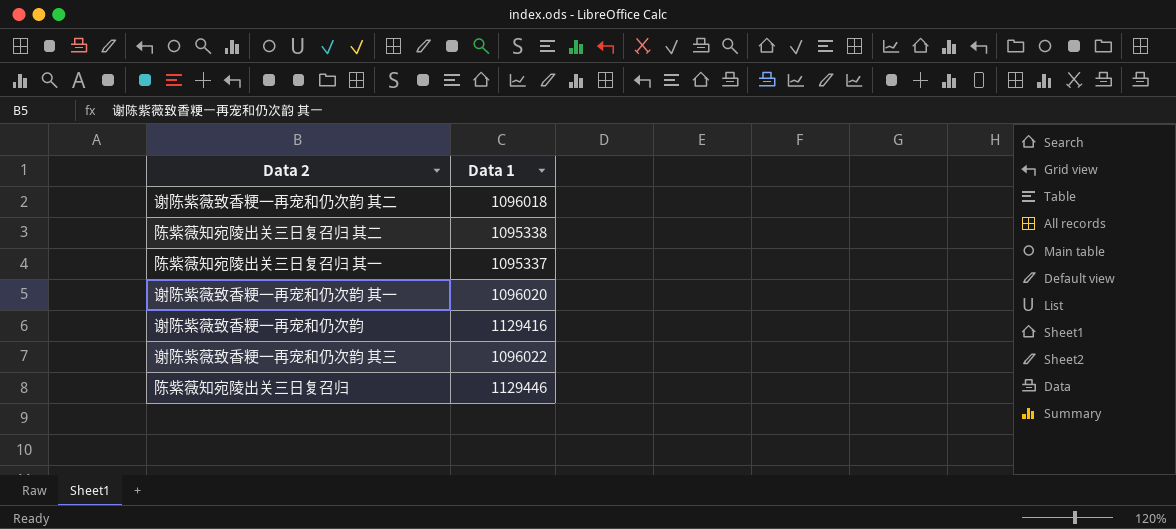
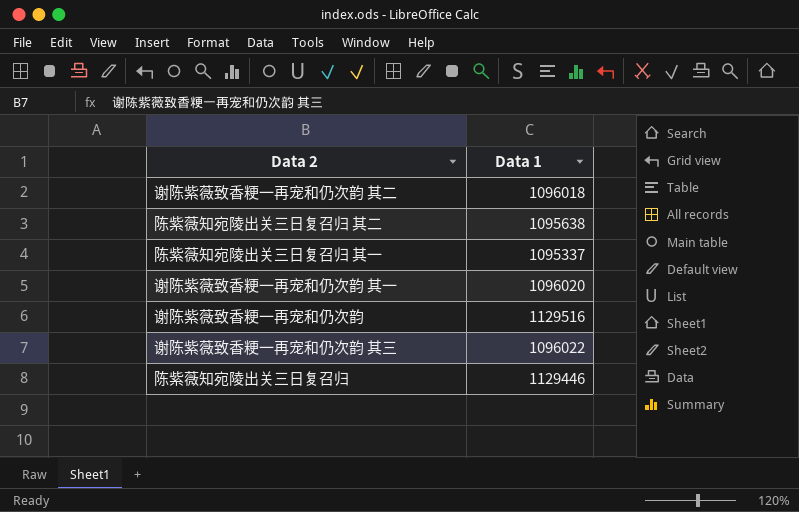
陈紫薇知宛陵出关三日复召归 其二 | Data 1: 1095338 -> 1095638
谢陈紫薇致香粳一再宠和仍次韵 | Data 1: 1129416 -> 1129516

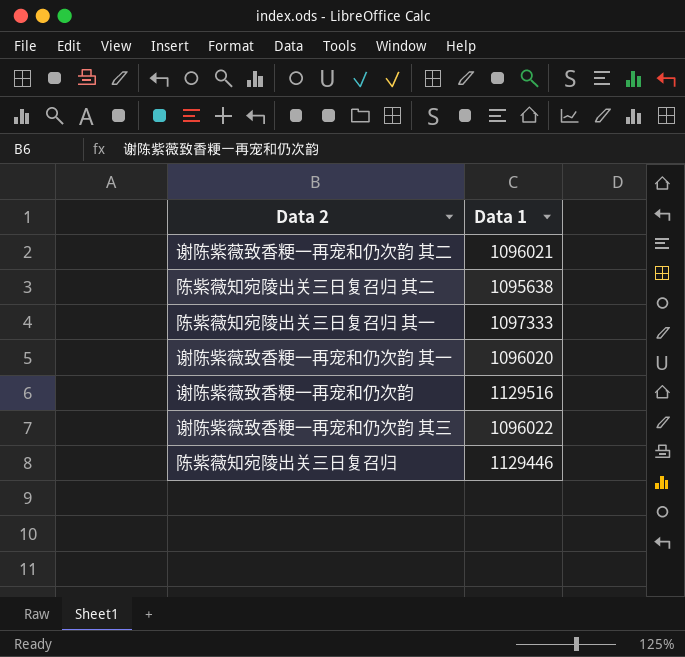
谢陈紫薇致香粳一再宠和仍次韵 其二 | Data 1: 1096018 -> 1096021
陈紫薇知宛陵出关三日复召归 其一 | Data 1: 1095337 -> 1097333

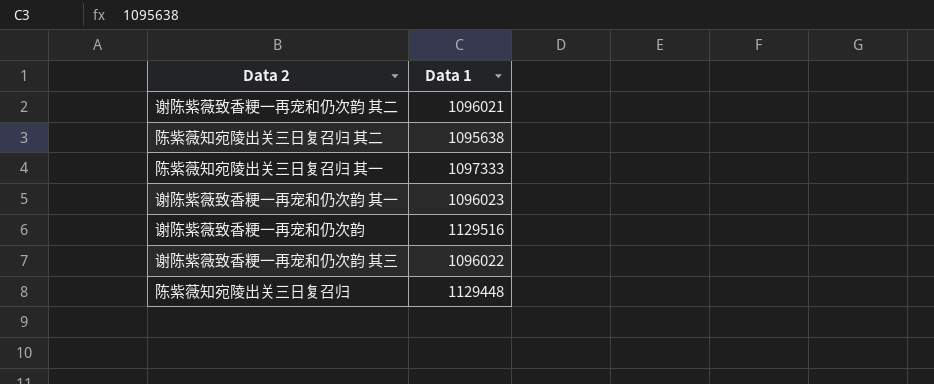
谢陈紫薇致香粳一再宠和仍次韵 其一 | Data 1: 1096020 -> 1096023
陈紫薇知宛陵出关三日复召归 | Data 1: 1129446 -> 1129448

